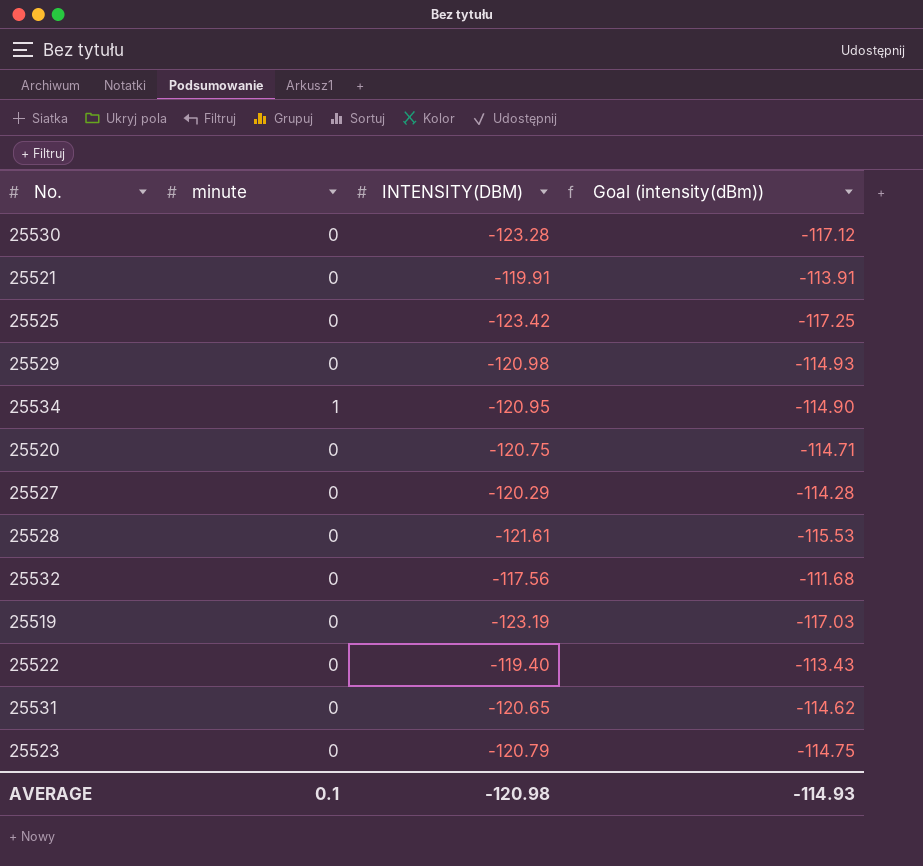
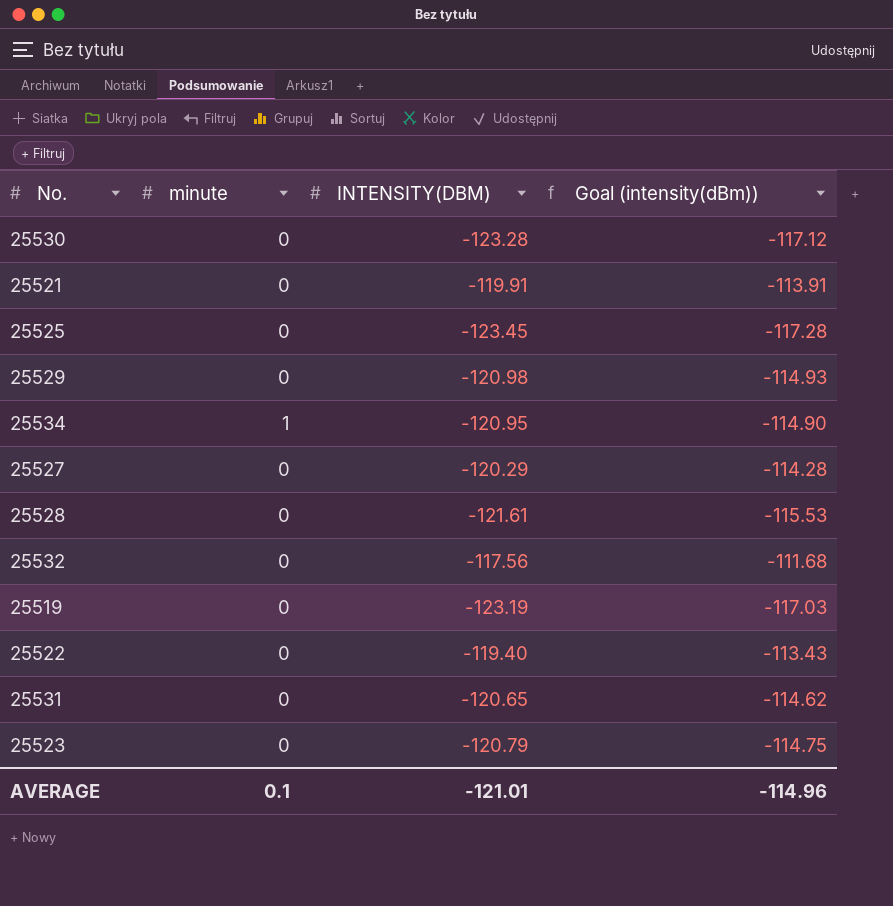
row 25520: 0 | -120.75 | -114.71 -> none
25525 | INTENSITY(DBM): -123.42 -> -123.45
25525 | Goal (intensity(dBm)): -117.25 -> -117.28
AVERAGE | INTENSITY(DBM): -120.98 -> -121.01
AVERAGE | Goal (intensity(dBm)): -114.93 -> -114.96

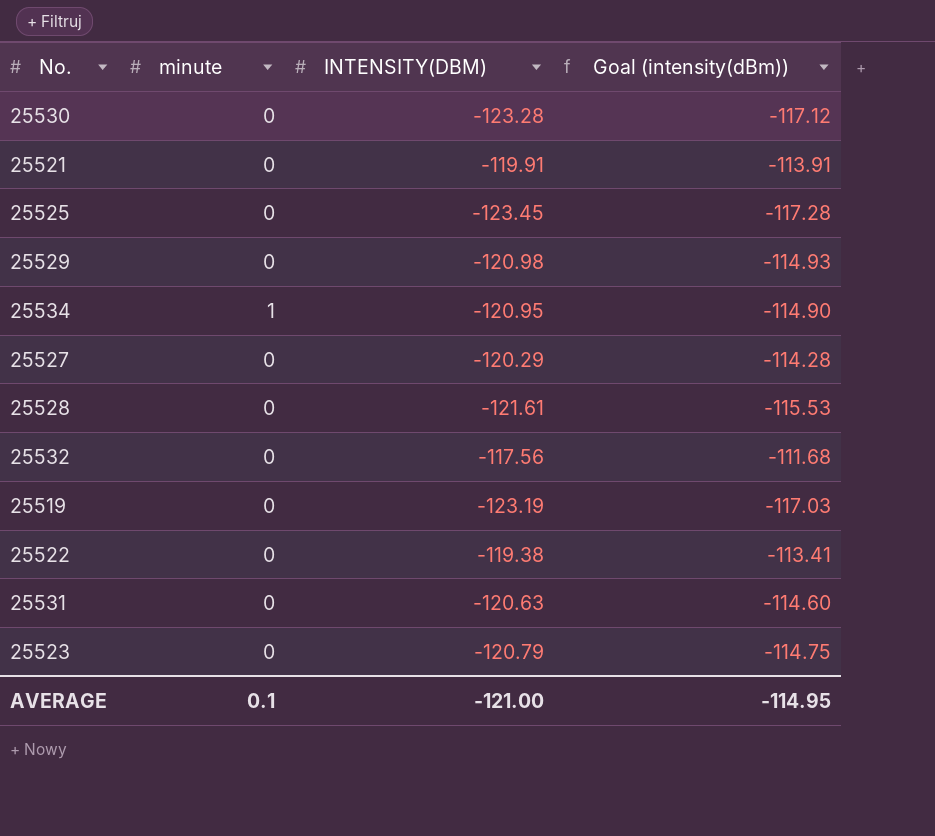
25522 | INTENSITY(DBM): -119.40 -> -119.38
25522 | Goal (intensity(dBm)): -113.43 -> -113.41
25531 | INTENSITY(DBM): -120.65 -> -120.63
25531 | Goal (intensity(dBm)): -114.62 -> -114.60
AVERAGE | INTENSITY(DBM): -121.01 -> -121.00
AVERAGE | Goal (intensity(dBm)): -114.96 -> -114.95

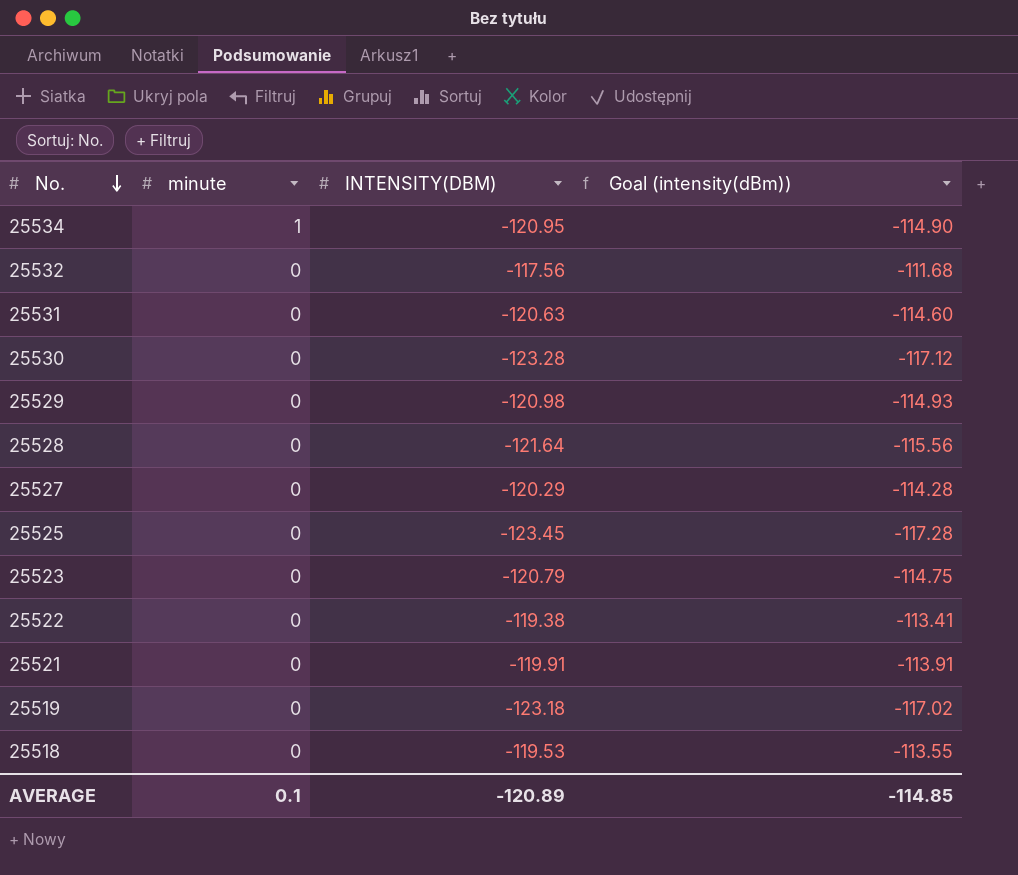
row order: none -> No. descending
25528 | INTENSITY(DBM): -121.61 -> -121.64
25528 | Goal (intensity(dBm)): -115.53 -> -115.56
25519 | INTENSITY(DBM): -123.19 -> -123.18
25519 | Goal (intensity(dBm)): -117.03 -> -117.02
row 25518: none -> 0 | -119.53 | -113.55
AVERAGE | INTENSITY(DBM): -121.00 -> -120.89
AVERAGE | Goal (intensity(dBm)): -114.95 -> -114.85

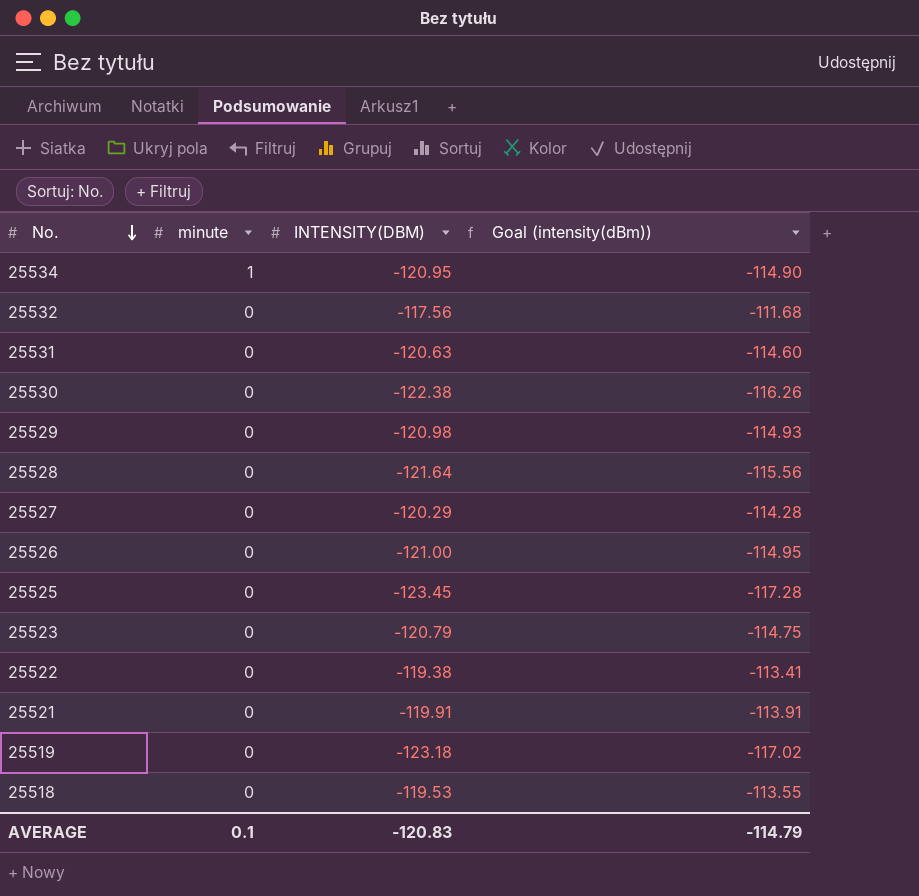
25530 | INTENSITY(DBM): -123.28 -> -122.38
25530 | Goal (intensity(dBm)): -117.12 -> -116.26
row 25526: none -> 0 | -121.00 | -114.95
AVERAGE | INTENSITY(DBM): -120.89 -> -120.83
AVERAGE | Goal (intensity(dBm)): -114.85 -> -114.79

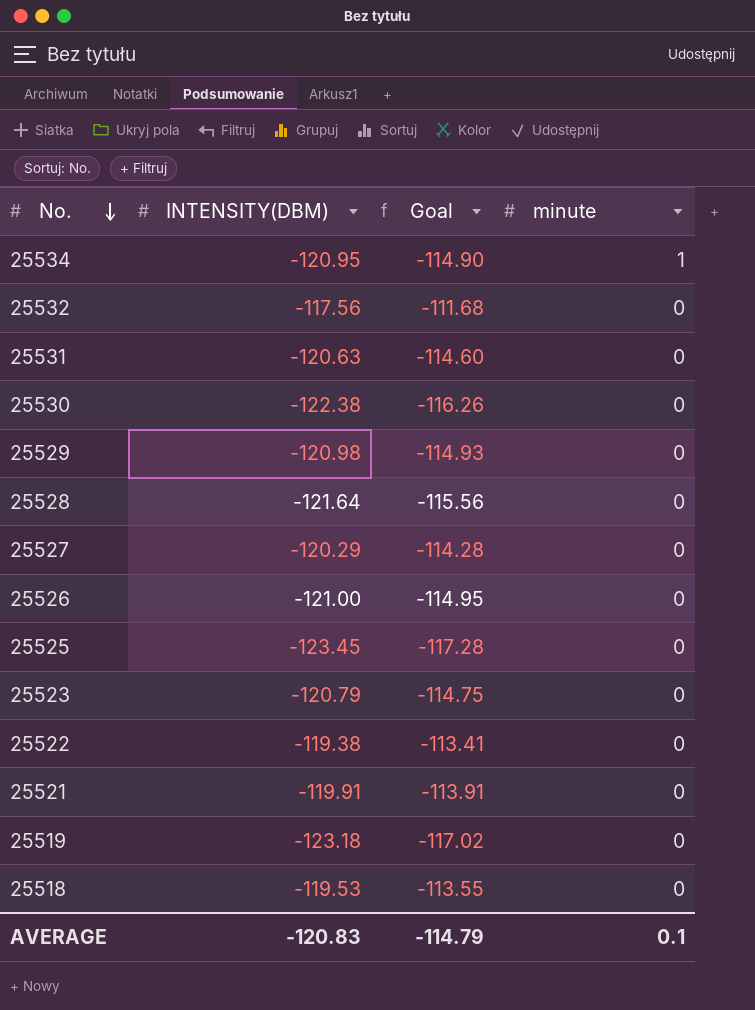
column name: Goal (intensity(dBm)) -> Goal
column minute | position: 2 -> 4

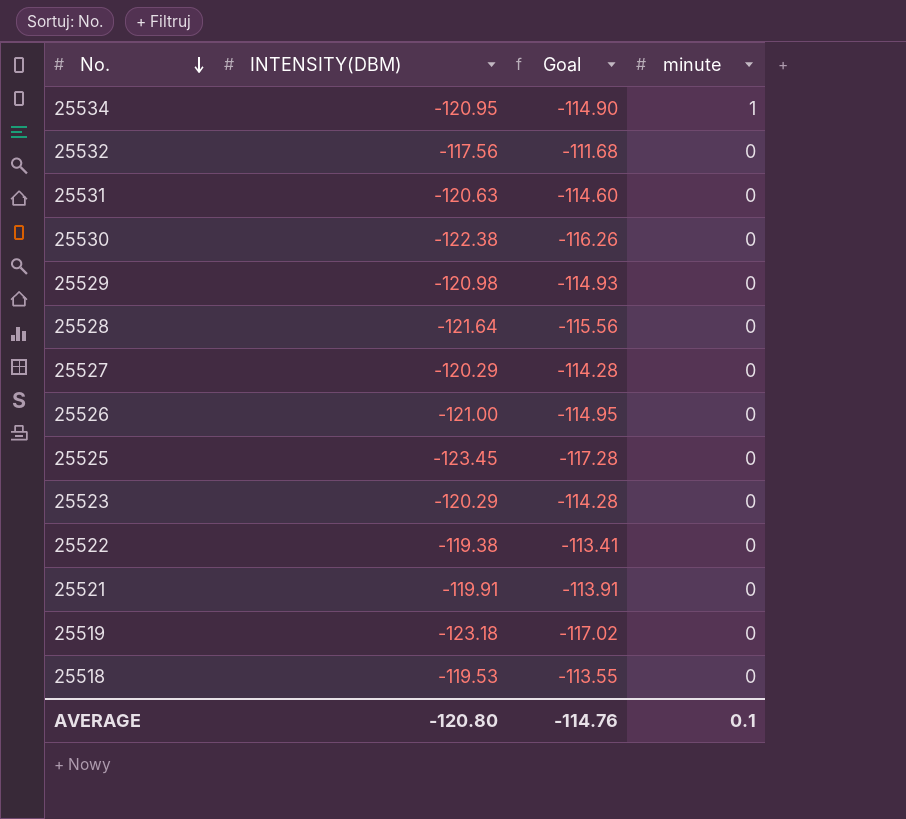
25523 | INTENSITY(DBM): -120.79 -> -120.29
25523 | Goal: -114.75 -> -114.28
AVERAGE | INTENSITY(DBM): -120.83 -> -120.80
AVERAGE | Goal: -114.79 -> -114.76

